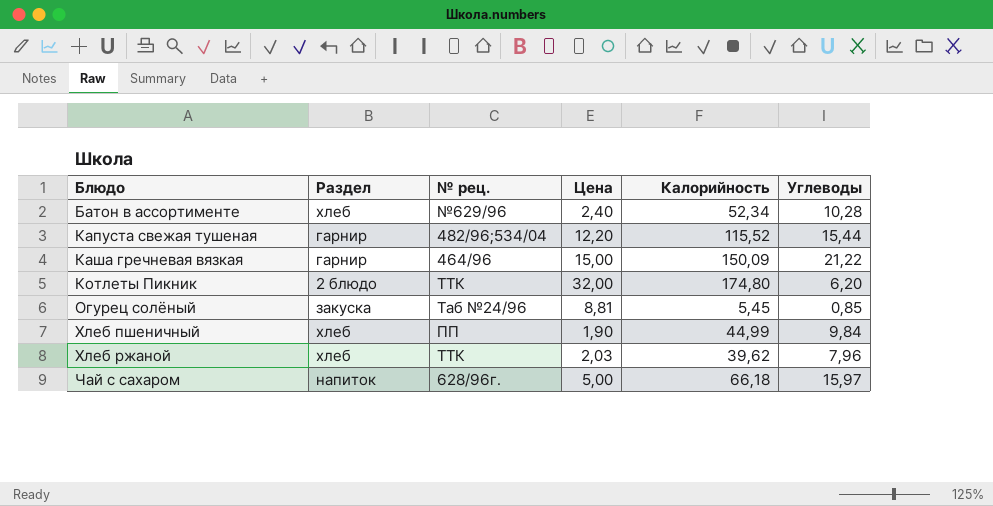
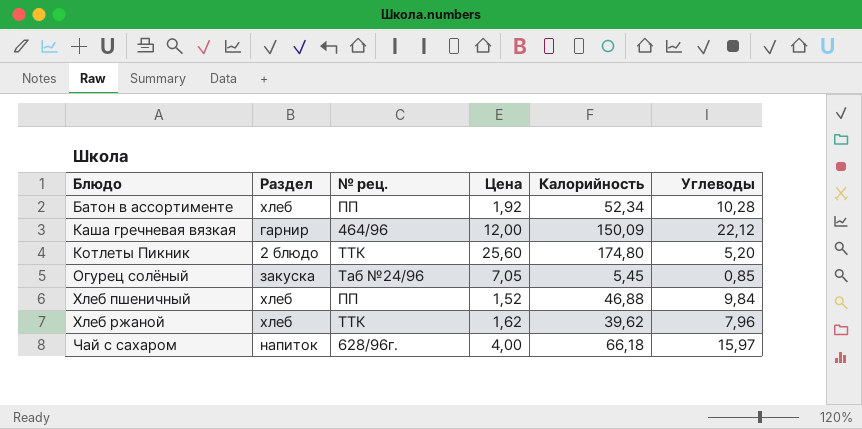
row Капуста свежая тушеная: гарнир | 482/96;534/04 | 12,20 | 115,52 | 15,44 -> none
Батон в ассортименте | № рец.: №629/96 -> ПП
Батон в ассортименте | Цена: 2,40 -> 1,92
Каша гречневая вязкая | Цена: 15,00 -> 12,00
Каша гречневая вязкая | Углеводы: 21,22 -> 22,12
Котлеты Пикник | Цена: 32,00 -> 25,60
Котлеты Пикник | Углеводы: 6,20 -> 5,20
Огурец солёный | Цена: 8,81 -> 7,05
Хлеб пшеничный | Цена: 1,90 -> 1,52
Хлеб пшеничный | Калорийность: 44,99 -> 46,88
Хлеб ржаной | Цена: 2,03 -> 1,62
Чай с сахаром | Цена: 5,00 -> 4,00

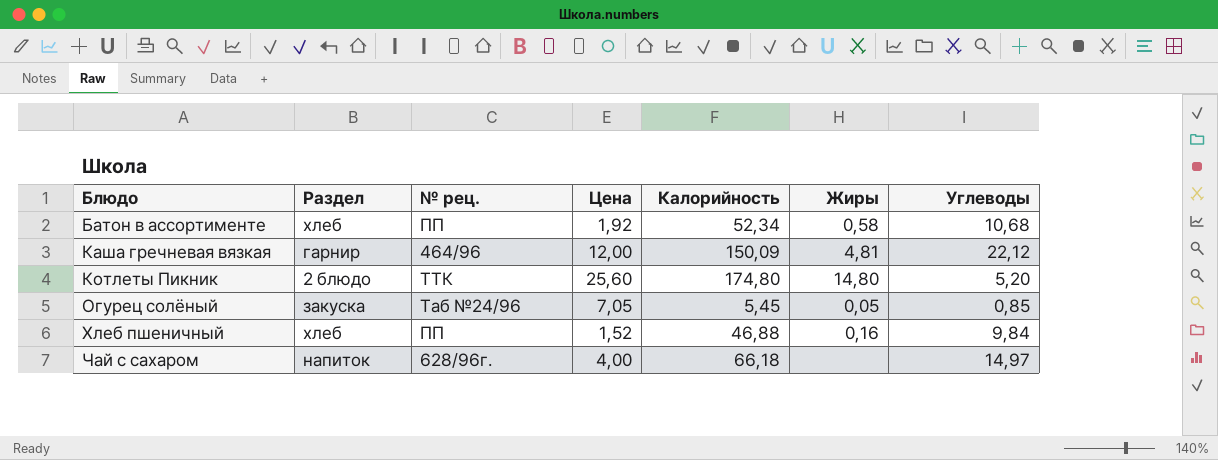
column Жиры | position: none -> 6
row Хлеб ржаной: хлеб | ТТК | 1,62 | 39,62 | 7,96 -> none
Батон в ассортименте | Углеводы: 10,28 -> 10,68
Чай с сахаром | Углеводы: 15,97 -> 14,97

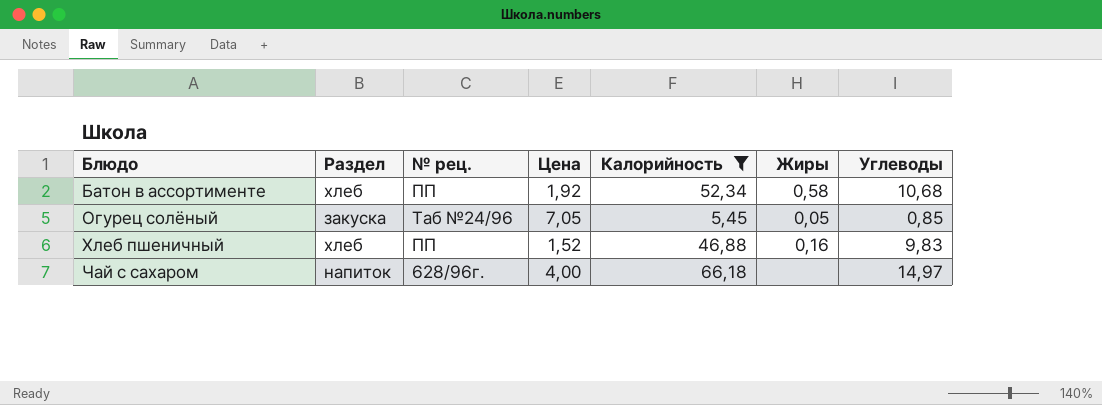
filter: none -> Калорийность <= 66,18
Хлеб пшеничный | Углеводы: 9,84 -> 9,83

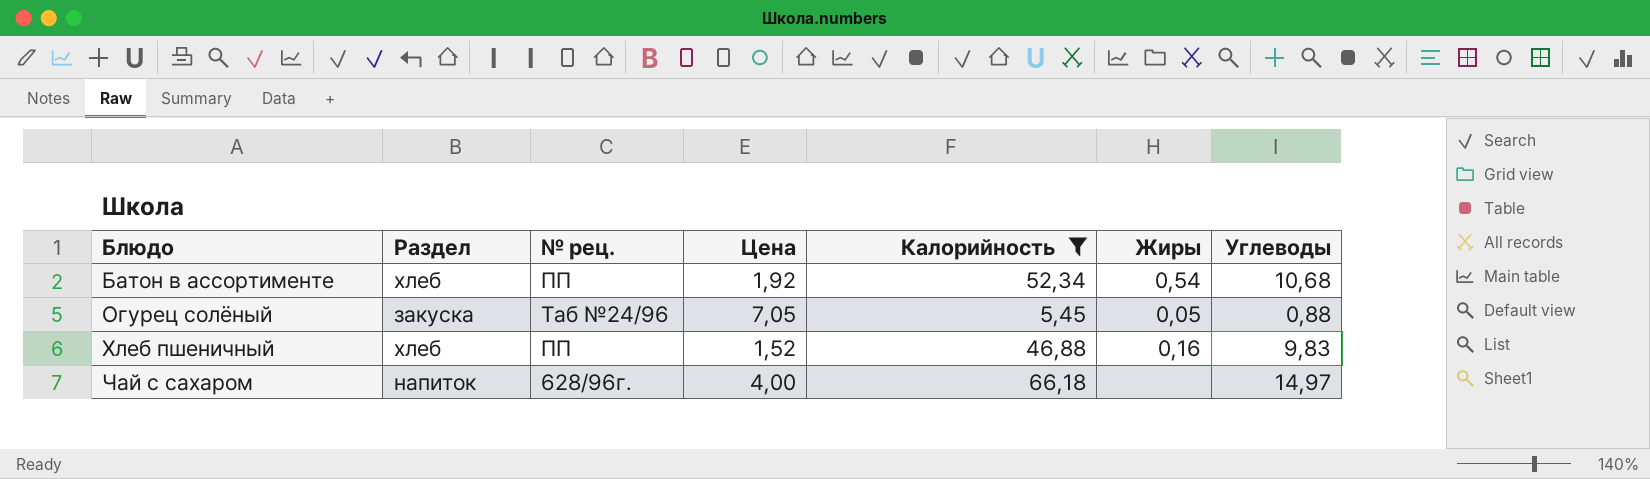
Батон в ассортименте | Жиры: 0,58 -> 0,54
Огурец солёный | Углеводы: 0,85 -> 0,88

